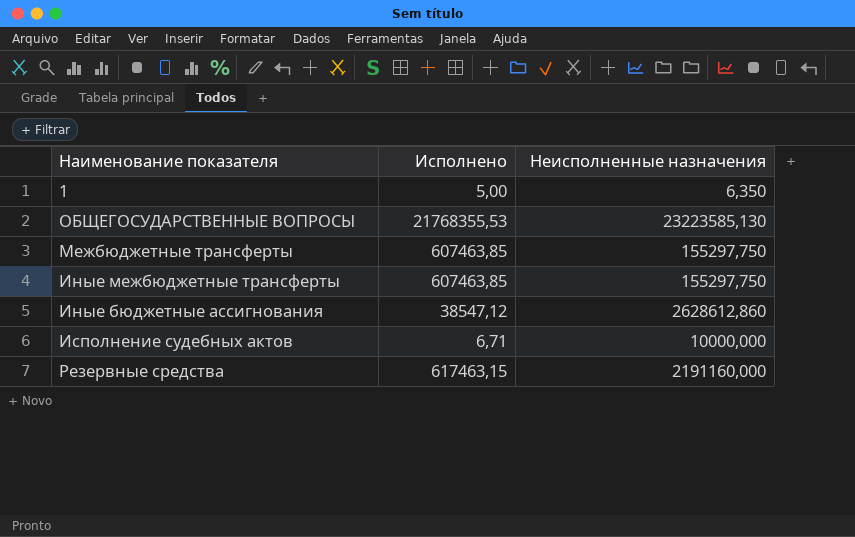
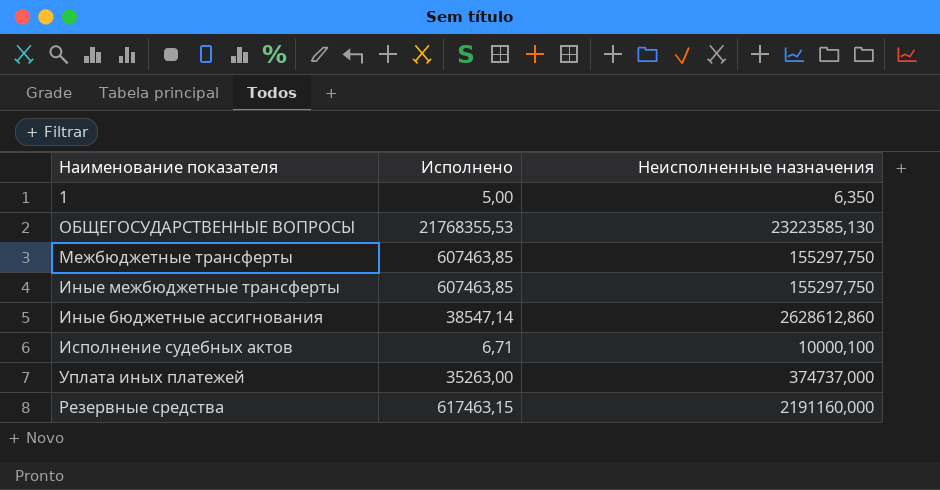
Иные бюджетные ассигнования | Исполнено: 38547,12 -> 38547,14
Исполнение судебных актов | Неисполненные назначения: 10000,000 -> 10000,100
row Уплата иных платежей: none -> 35263,00 | 374737,000

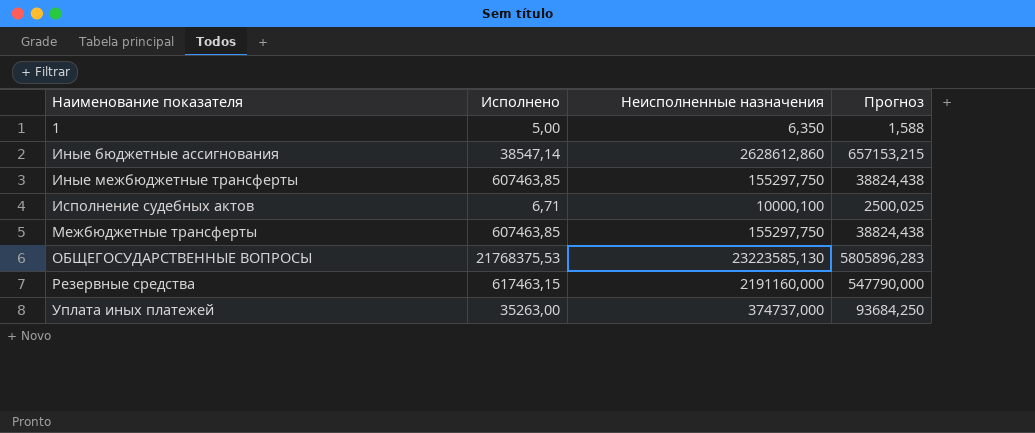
row order: none -> Наименование показателя ascending
column Прогноз | formula: none -> [Неисполненные назначения] * 0,25
ОБЩЕГОСУДАРСТВЕННЫЕ ВОПРОСЫ | Исполнено: 21768355,53 -> 21768375,53

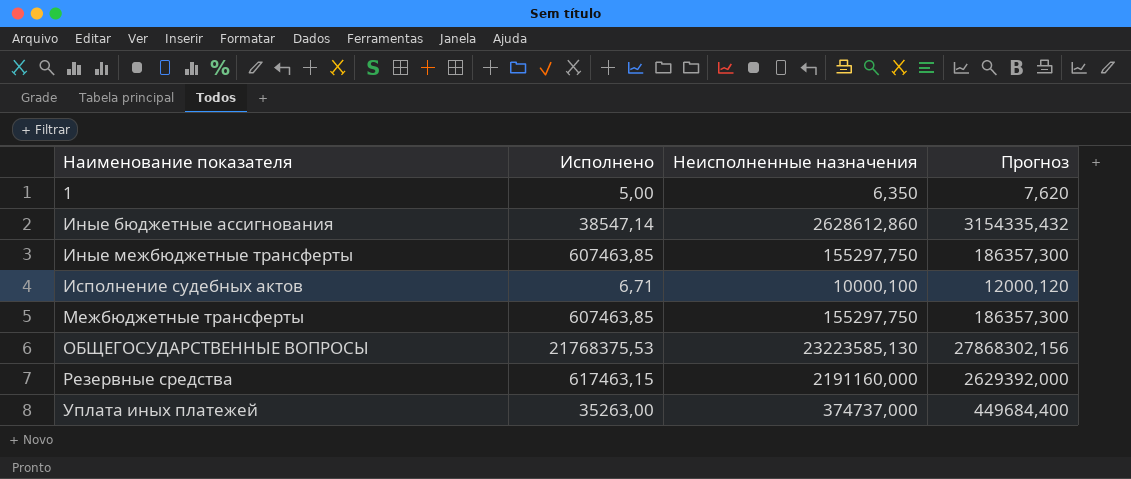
column Прогноз | formula: [Неисполненные назначения] * 0,25 -> [Неисполненные назначения] * 1,2

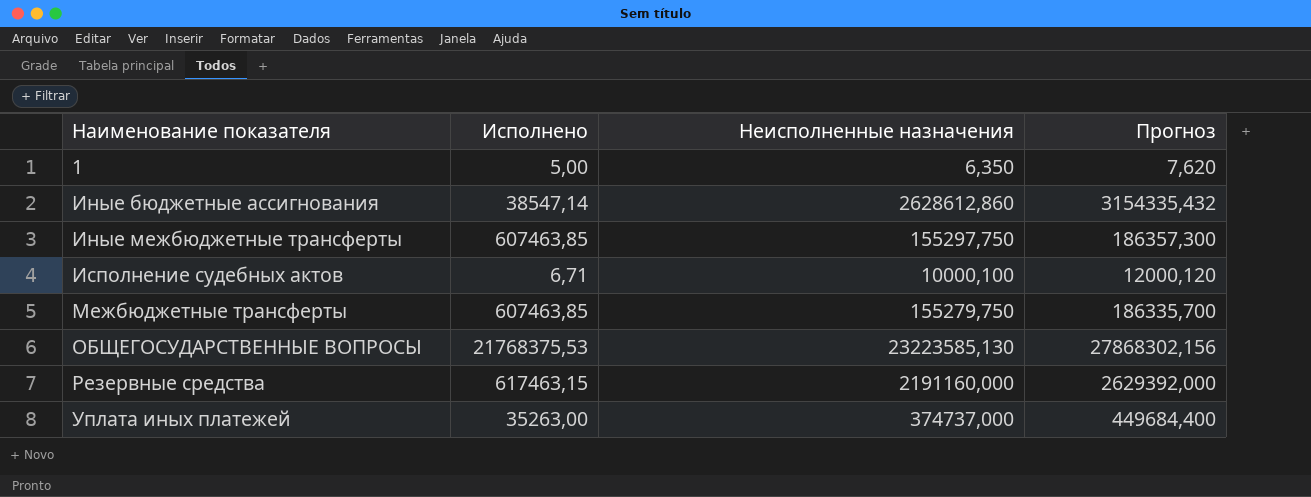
Межбюджетные трансферты | Неисполненные назначения: 155297,750 -> 155279,750
Межбюджетные трансферты | Прогноз: 186357,300 -> 186335,700

